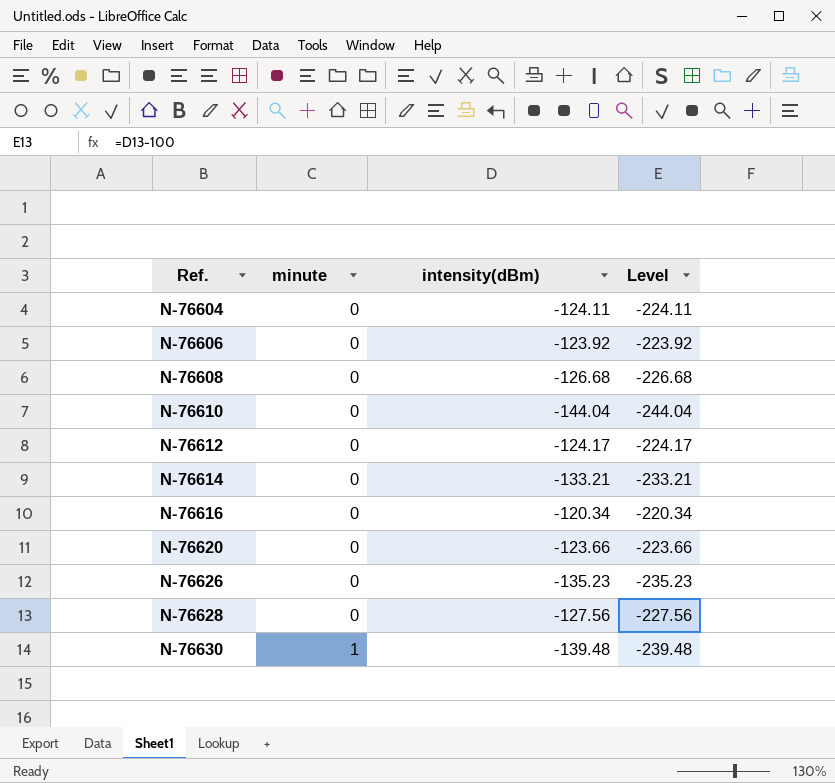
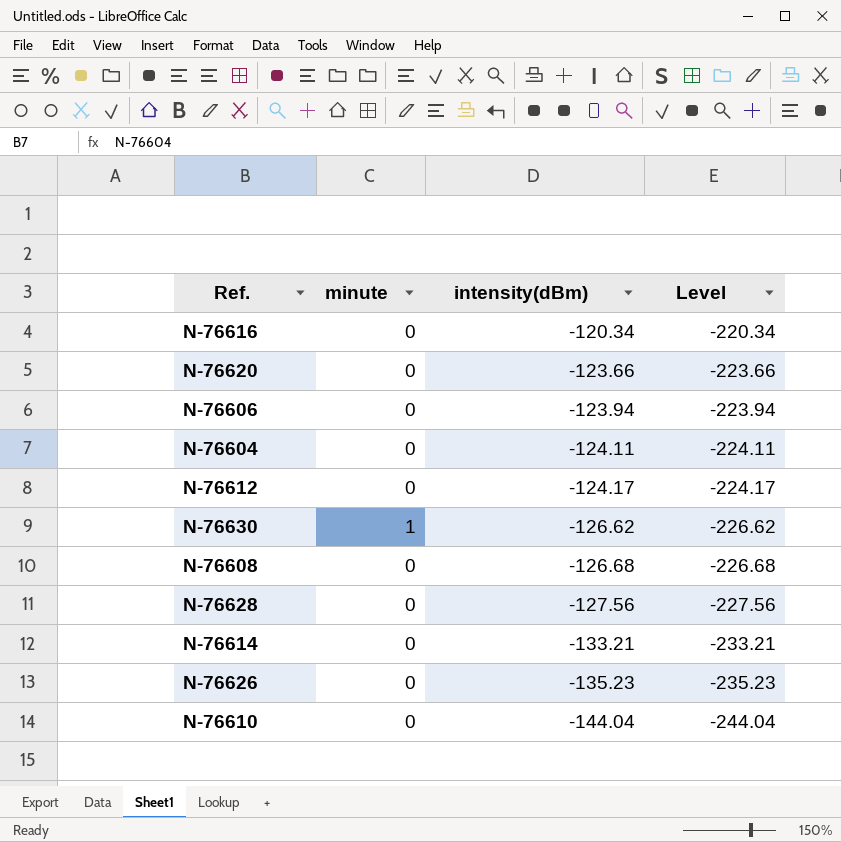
row order: Ref. ascending -> intensity(dBm) descending
N-76606 | intensity(dBm): -123.92 -> -123.94
N-76606 | Level: -223.92 -> -223.94
N-76630 | intensity(dBm): -139.48 -> -126.62
N-76630 | Level: -239.48 -> -226.62

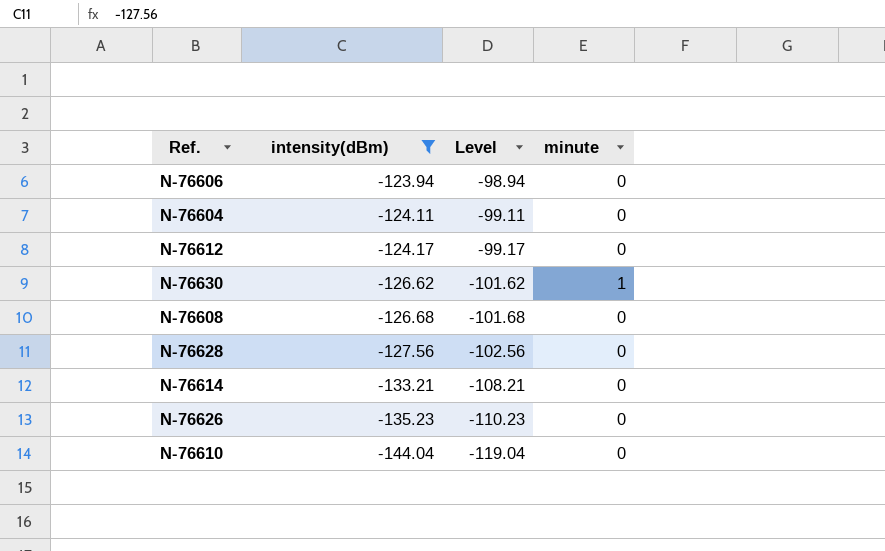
filter: none -> intensity(dBm) <= -123.94
column Level | formula: [intensity(dBm)] - 100 -> [intensity(dBm)] + 25
column minute | position: 2 -> 4

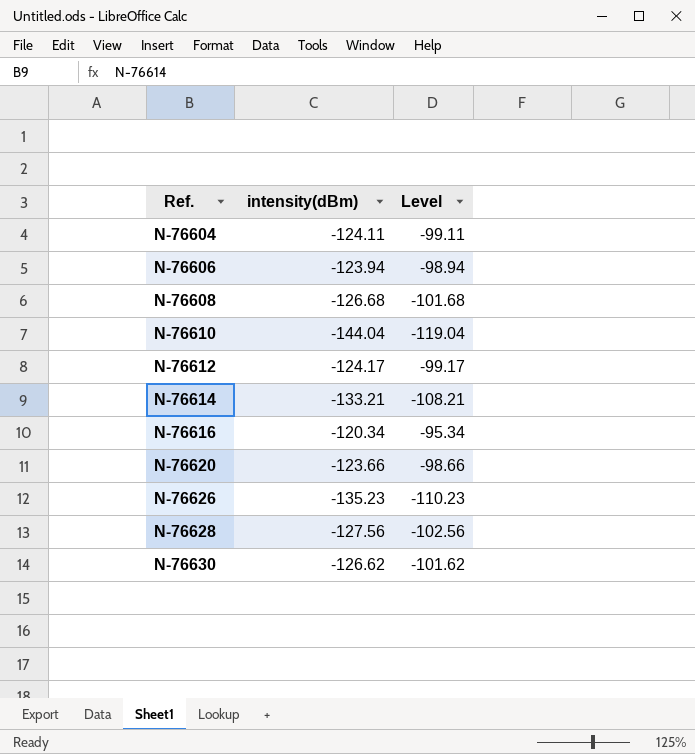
filter: intensity(dBm) <= -123.94 -> none
row order: intensity(dBm) descending -> Ref. ascending
column minute | position: 4 -> none

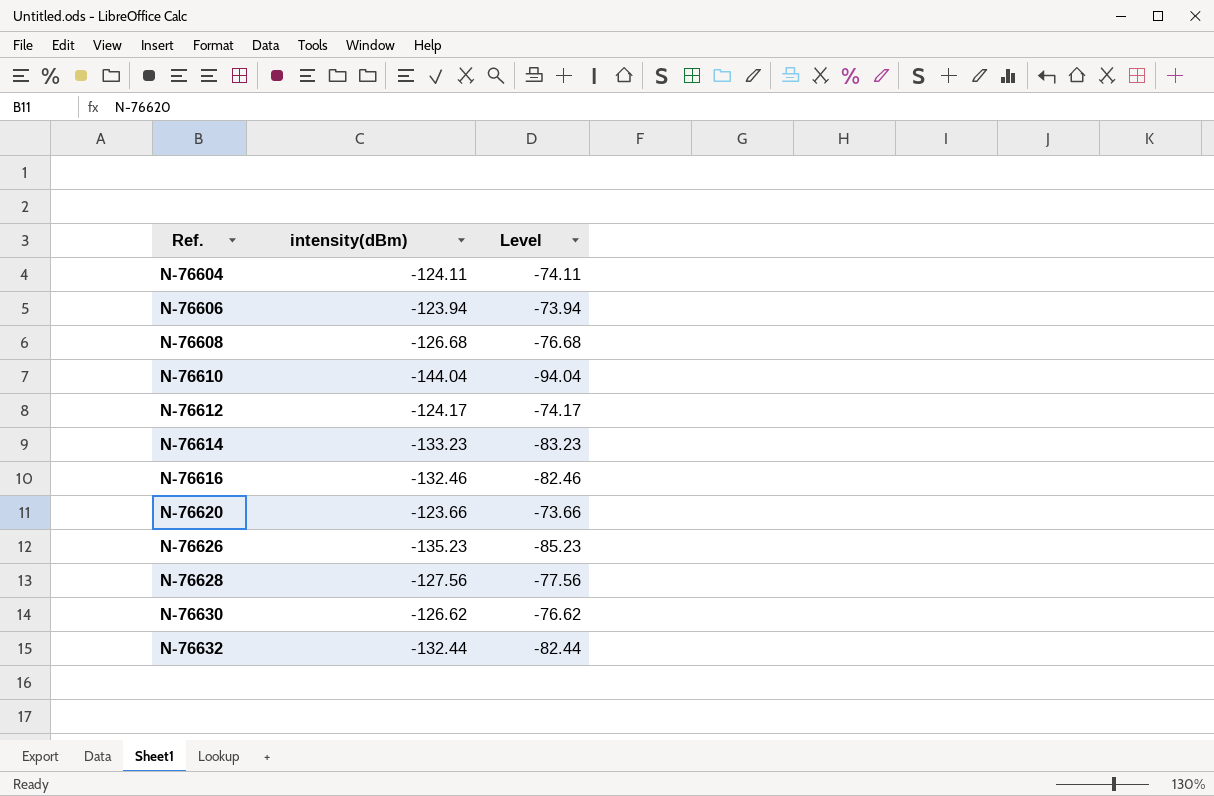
column Level | formula: [intensity(dBm)] + 25 -> [intensity(dBm)] + 50
N-76614 | intensity(dBm): -133.21 -> -133.23
N-76616 | intensity(dBm): -120.34 -> -132.46
row N-76632: none -> -132.44 | -82.44

